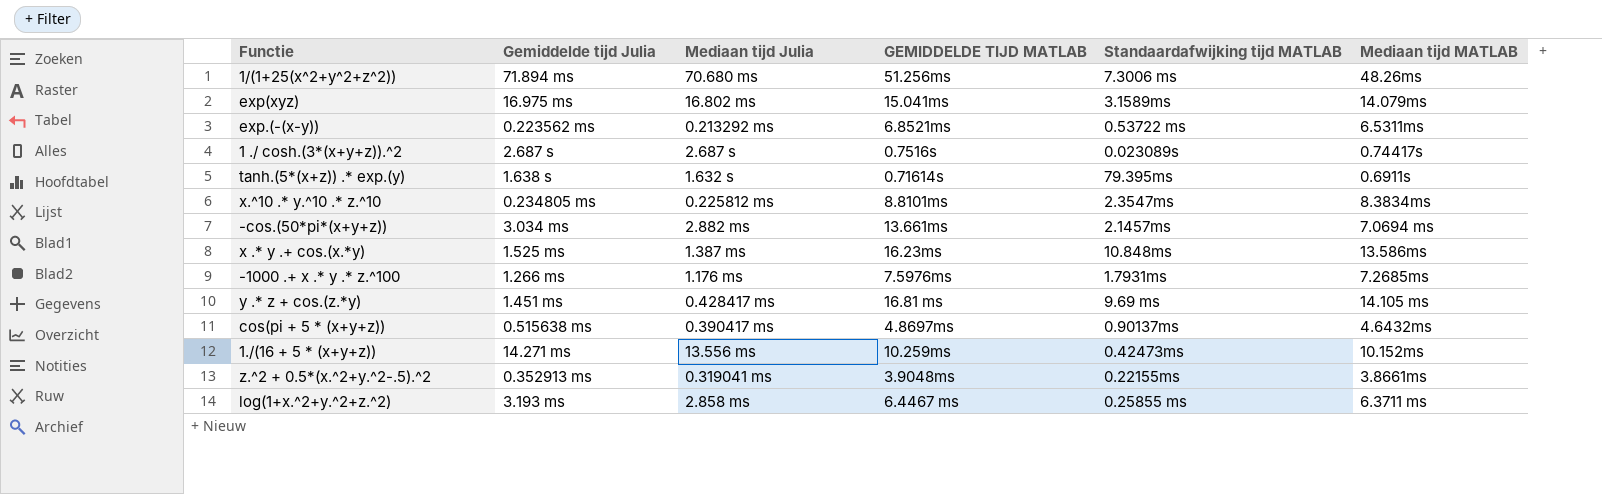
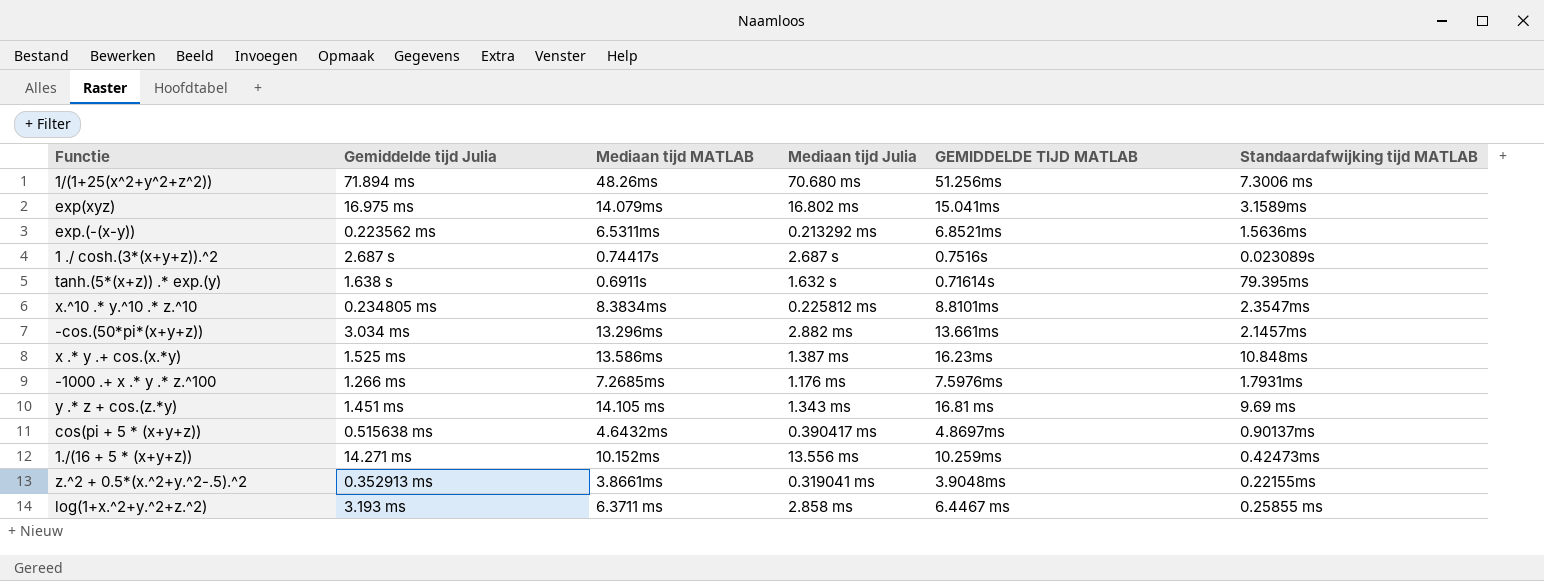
column Mediaan tijd MATLAB | position: 6 -> 3
exp.(-(x-y)) | Standaardafwijking tijd MATLAB: 0.53722 ms -> 1.5636ms
-cos.(50*pi*(x+y+z)) | Mediaan tijd MATLAB: 7.0694 ms -> 13.296ms
y .* z + cos.(z.*y) | Mediaan tijd Julia: 0.428417 ms -> 1.343 ms

